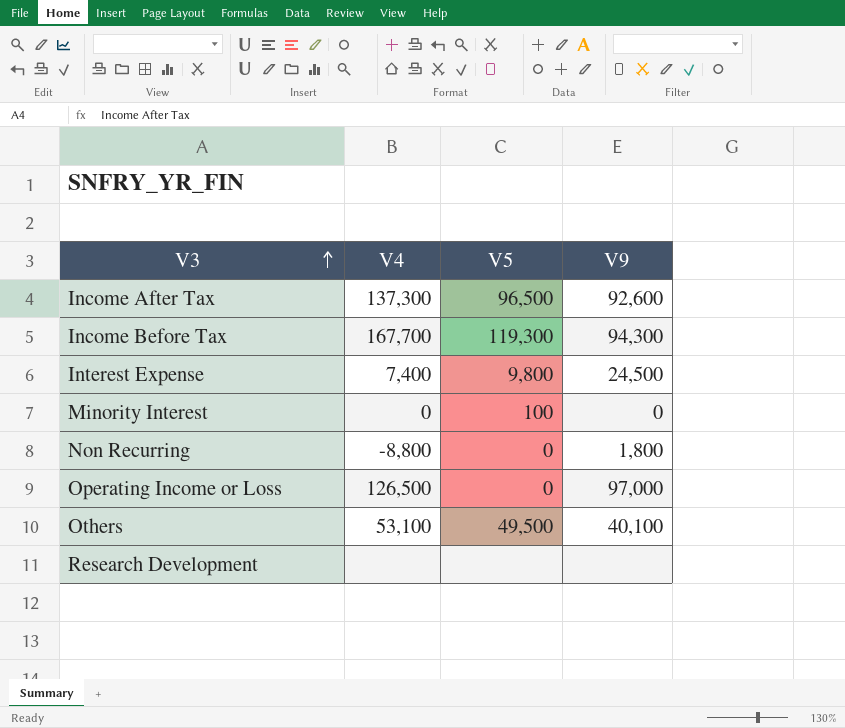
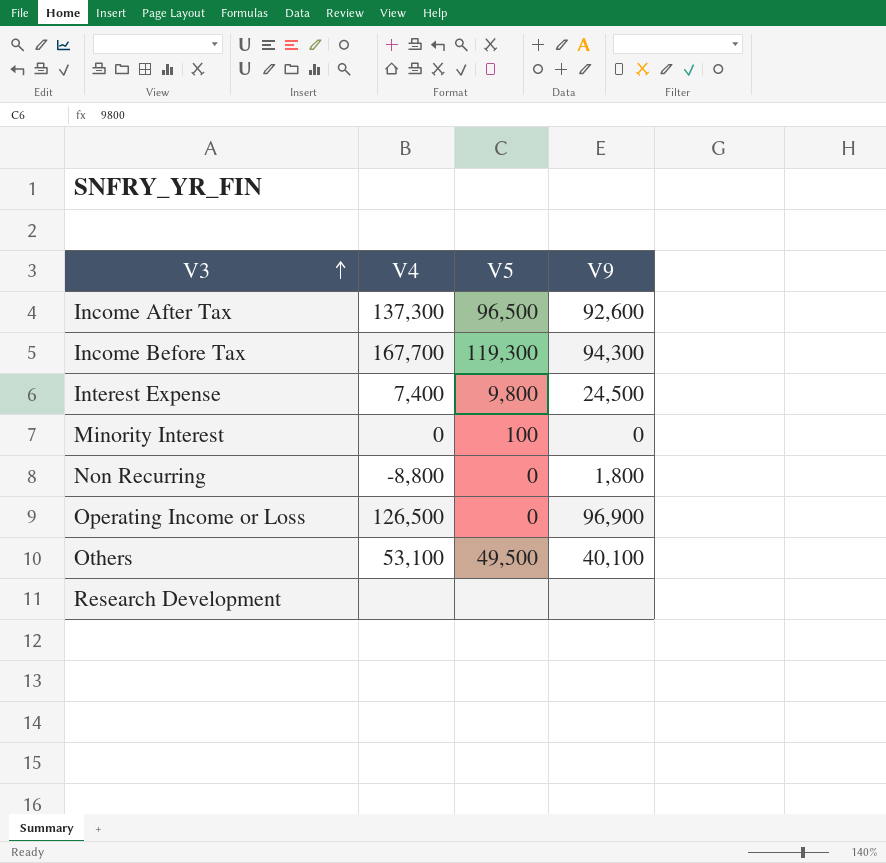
Operating Income or Loss | V9: 97,000 -> 96,900

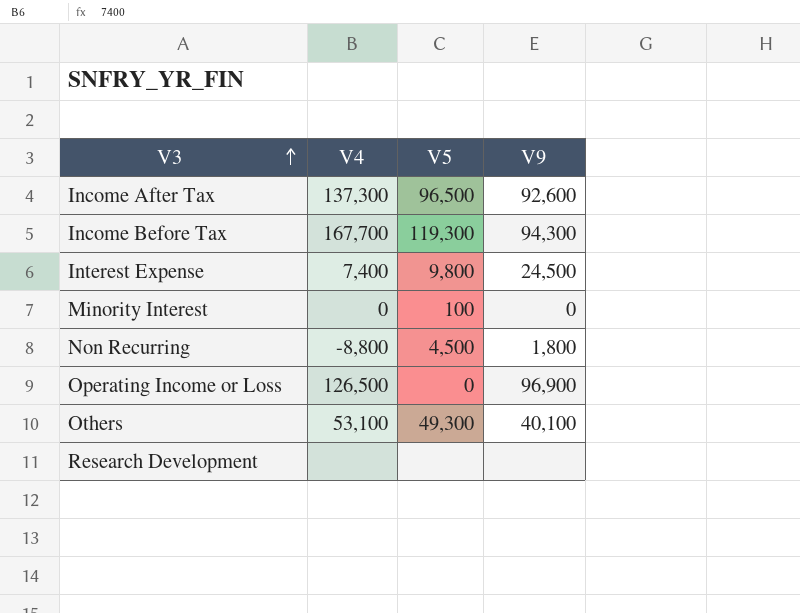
Non Recurring | V5: 0 -> 4,500
Others | V5: 49,500 -> 49,300

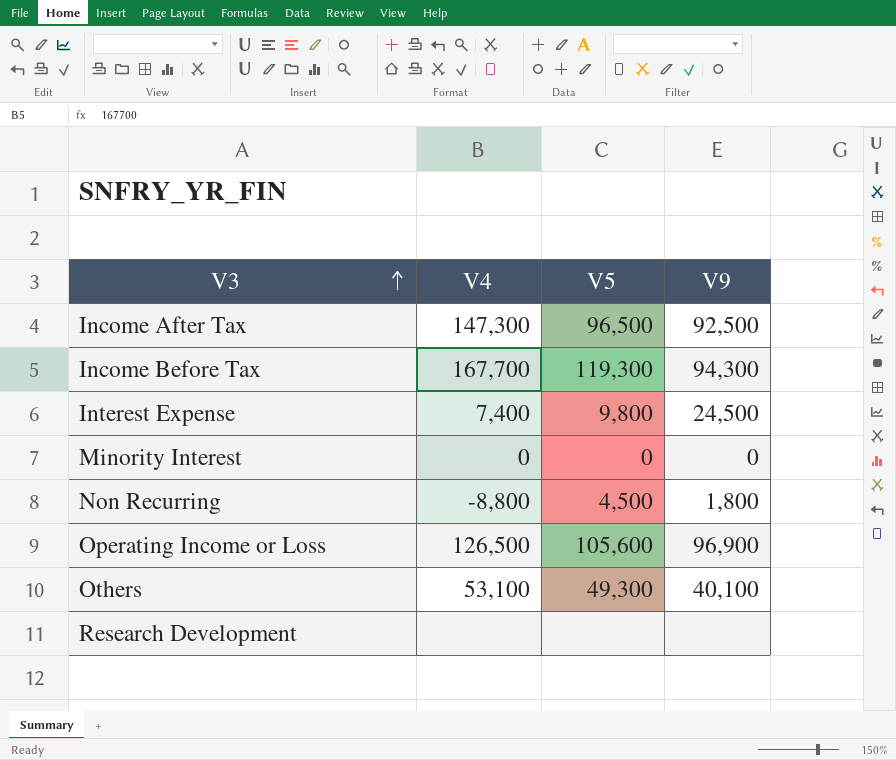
Income After Tax | V4: 137,300 -> 147,300
Income After Tax | V9: 92,600 -> 92,500
Minority Interest | V5: 100 -> 0
Operating Income or Loss | V5: 0 -> 105,600

